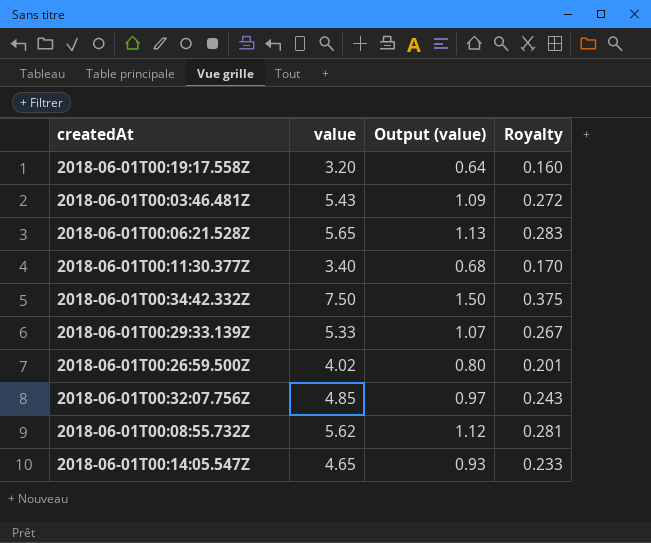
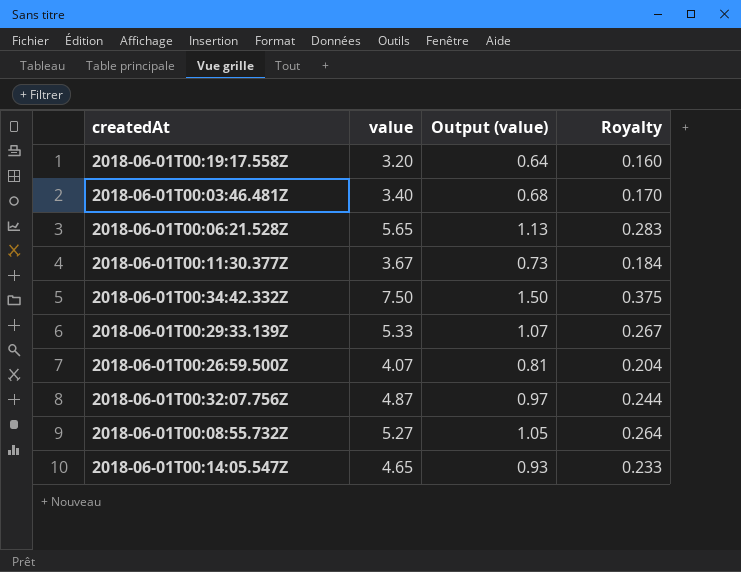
2018-06-01T00:03:46.481Z | value: 5.43 -> 3.40
2018-06-01T00:03:46.481Z | Output (value): 1.09 -> 0.68
2018-06-01T00:03:46.481Z | Royalty: 0.272 -> 0.170
2018-06-01T00:11:30.377Z | value: 3.40 -> 3.67
2018-06-01T00:11:30.377Z | Output (value): 0.68 -> 0.73
2018-06-01T00:11:30.377Z | Royalty: 0.170 -> 0.184
2018-06-01T00:26:59.500Z | value: 4.02 -> 4.07
2018-06-01T00:26:59.500Z | Output (value): 0.80 -> 0.81
2018-06-01T00:26:59.500Z | Royalty: 0.201 -> 0.204
2018-06-01T00:32:07.756Z | value: 4.85 -> 4.87
2018-06-01T00:32:07.756Z | Royalty: 0.243 -> 0.244
2018-06-01T00:08:55.732Z | value: 5.62 -> 5.27
2018-06-01T00:08:55.732Z | Output (value): 1.12 -> 1.05
2018-06-01T00:08:55.732Z | Royalty: 0.281 -> 0.264

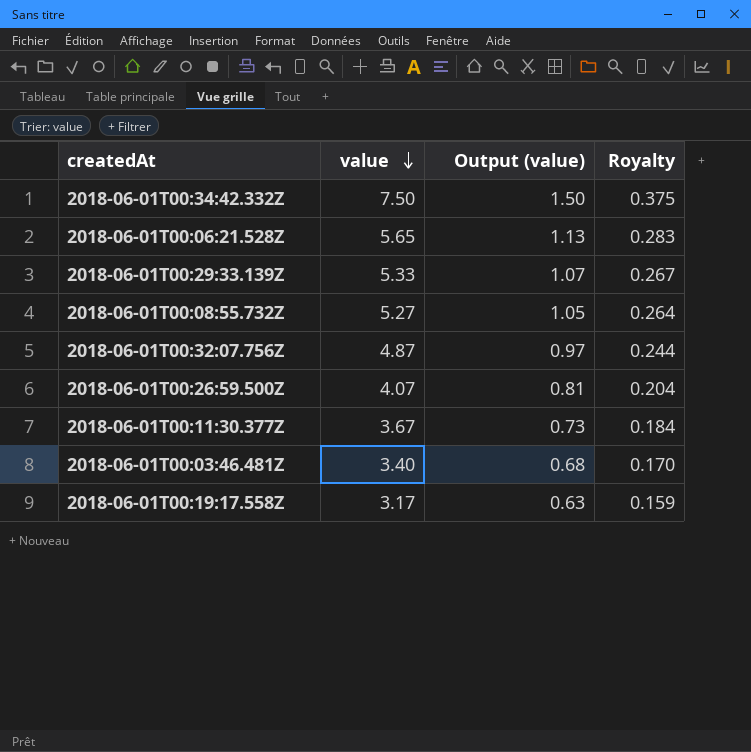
row order: none -> value descending
row 2018-06-01T00:14:05.547Z: 4.65 | 0.93 | 0.233 -> none
2018-06-01T00:19:17.558Z | value: 3.20 -> 3.17
2018-06-01T00:19:17.558Z | Output (value): 0.64 -> 0.63
2018-06-01T00:19:17.558Z | Royalty: 0.160 -> 0.159

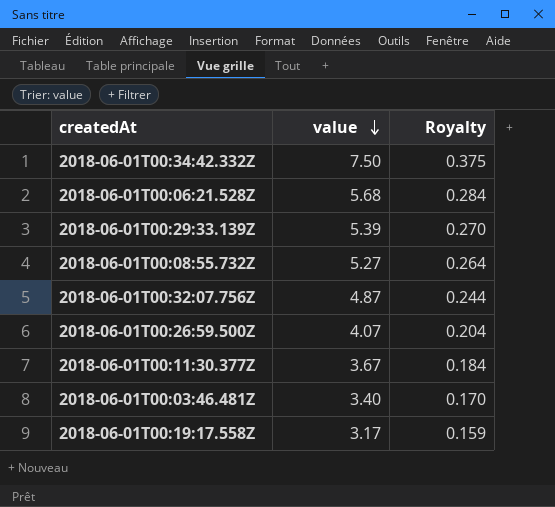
column Output (value) | formula: [value] * 0.2 -> none
2018-06-01T00:06:21.528Z | value: 5.65 -> 5.68
2018-06-01T00:06:21.528Z | Royalty: 0.283 -> 0.284
2018-06-01T00:29:33.139Z | value: 5.33 -> 5.39
2018-06-01T00:29:33.139Z | Royalty: 0.267 -> 0.270

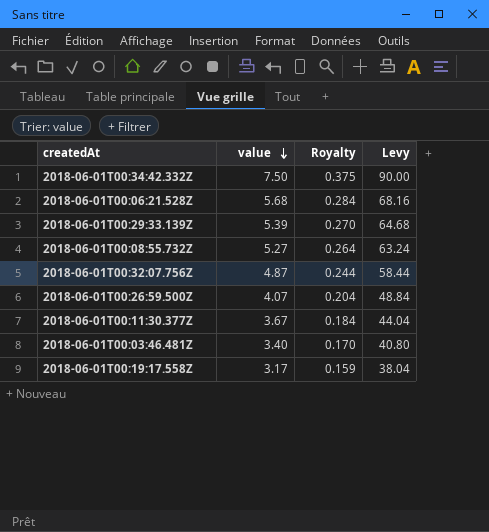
column Levy | formula: none -> [value] * 12

